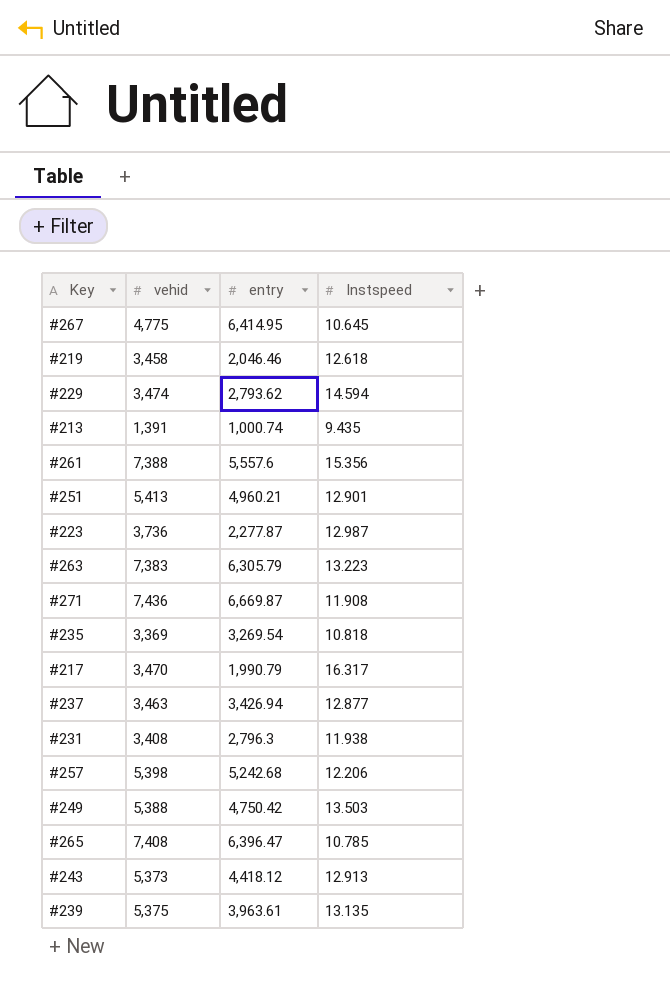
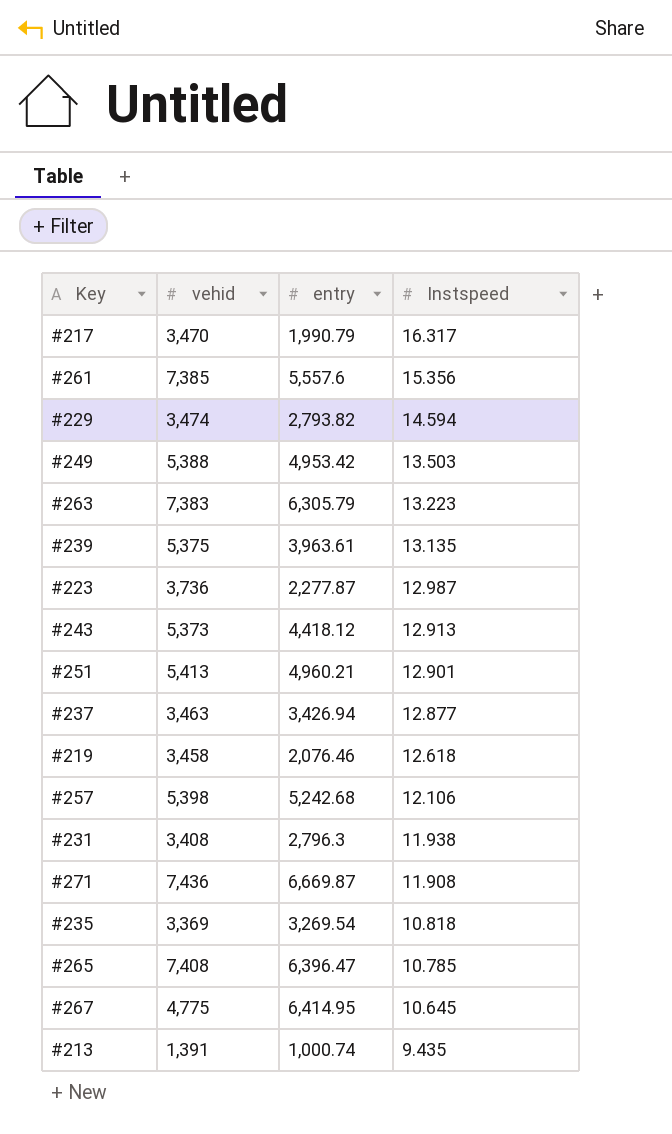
row order: none -> Instspeed descending
#261 | vehid: 7,388 -> 7,385
#229 | entry: 2,793.62 -> 2,793.82
#249 | entry: 4,750.42 -> 4,953.42
#219 | entry: 2,046.46 -> 2,076.46
#257 | Instspeed: 12.206 -> 12.106

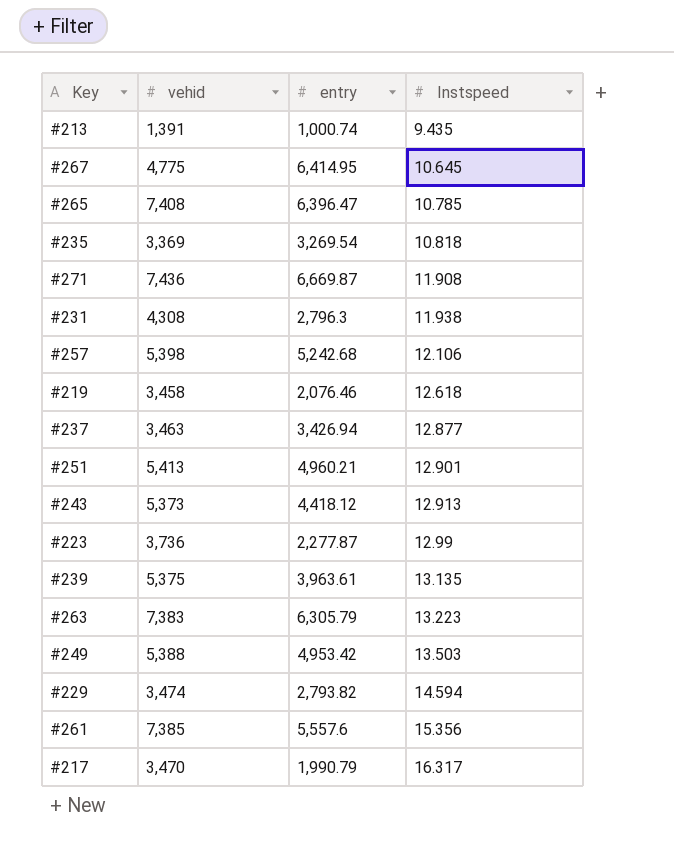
row order: Instspeed descending -> Instspeed ascending
#231 | vehid: 3,408 -> 4,308
#223 | Instspeed: 12.987 -> 12.99

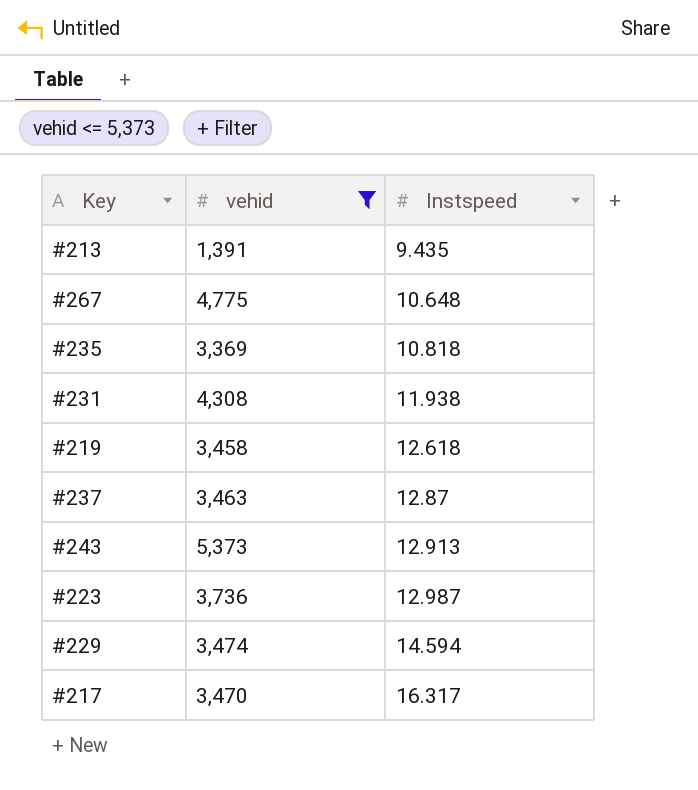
filter: none -> vehid <= 5,373
column entry | position: 3 -> none
#267 | Instspeed: 10.645 -> 10.648
#237 | Instspeed: 12.877 -> 12.87
#223 | Instspeed: 12.99 -> 12.987

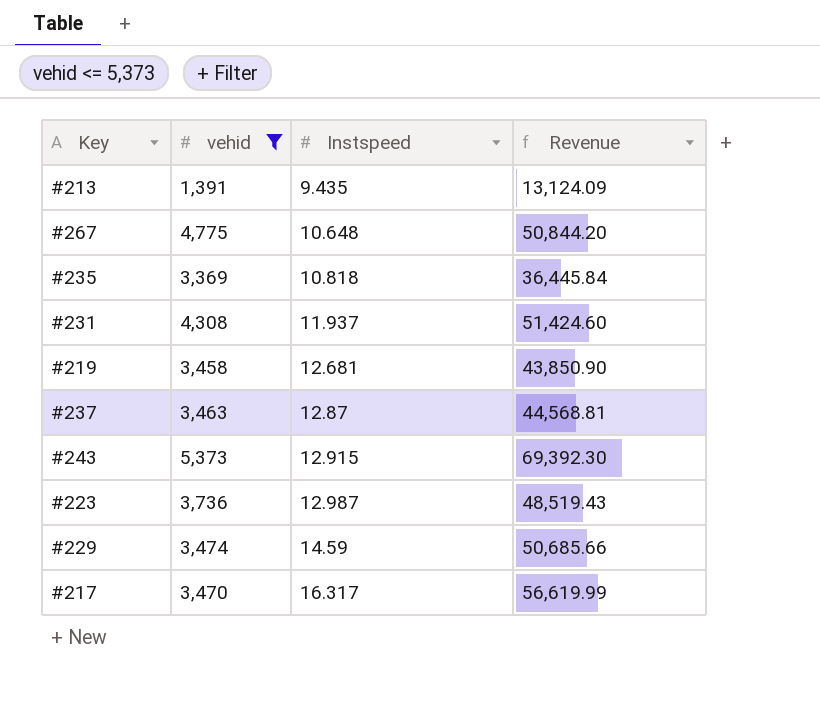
column Revenue | formula: none -> [vehid] * [Instspeed]
#231 | Instspeed: 11.938 -> 11.937
#219 | Instspeed: 12.618 -> 12.681
#243 | Instspeed: 12.913 -> 12.915
#229 | Instspeed: 14.594 -> 14.59

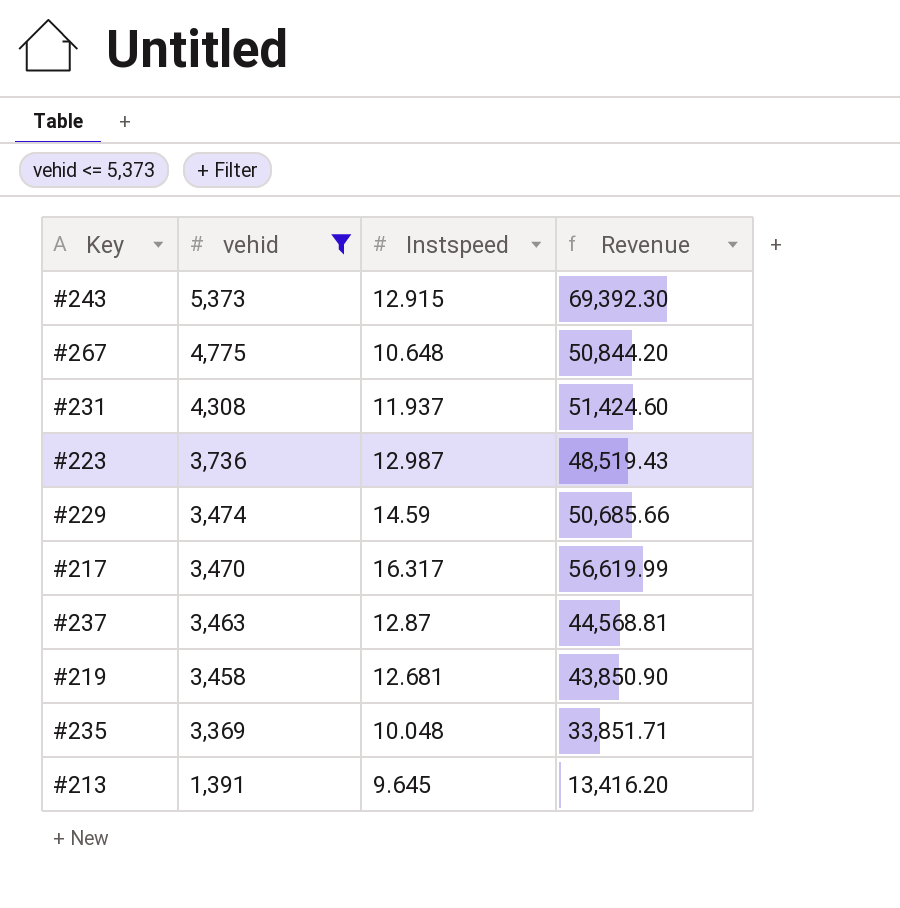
row order: Instspeed ascending -> vehid descending
#235 | Instspeed: 10.818 -> 10.048
#235 | Revenue: 36,445.84 -> 33,851.71
#213 | Instspeed: 9.435 -> 9.645
#213 | Revenue: 13,124.09 -> 13,416.20

